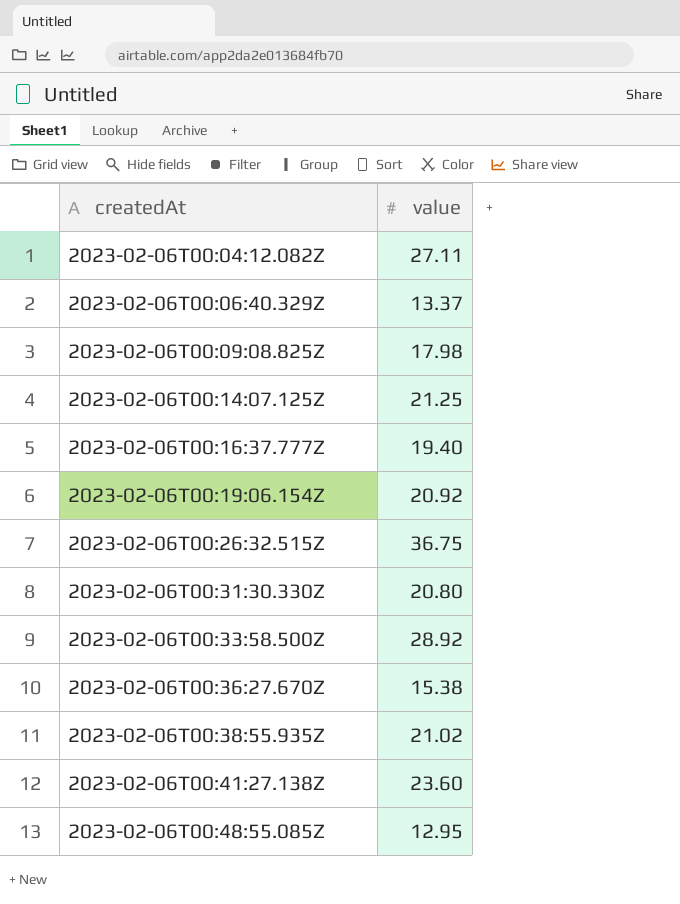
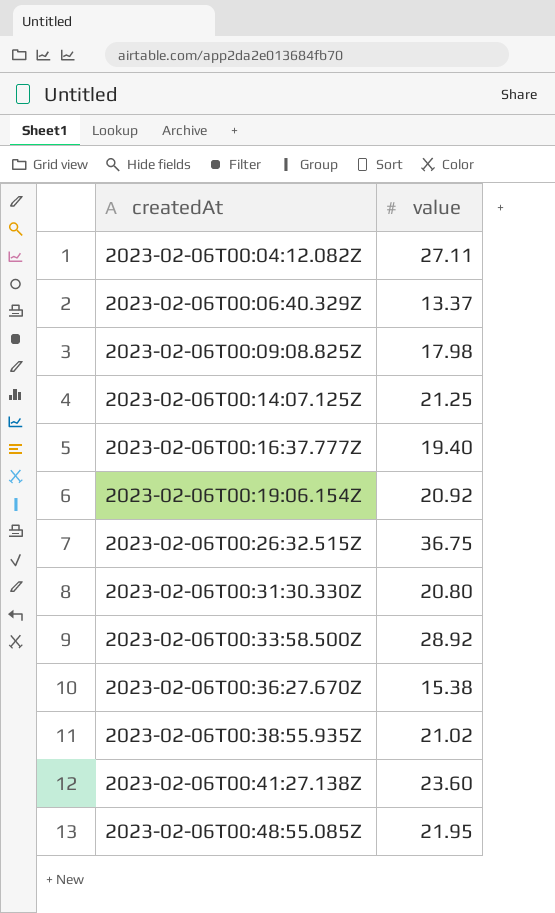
2023-02-06T00:48:55.085Z | value: 12.95 -> 21.95

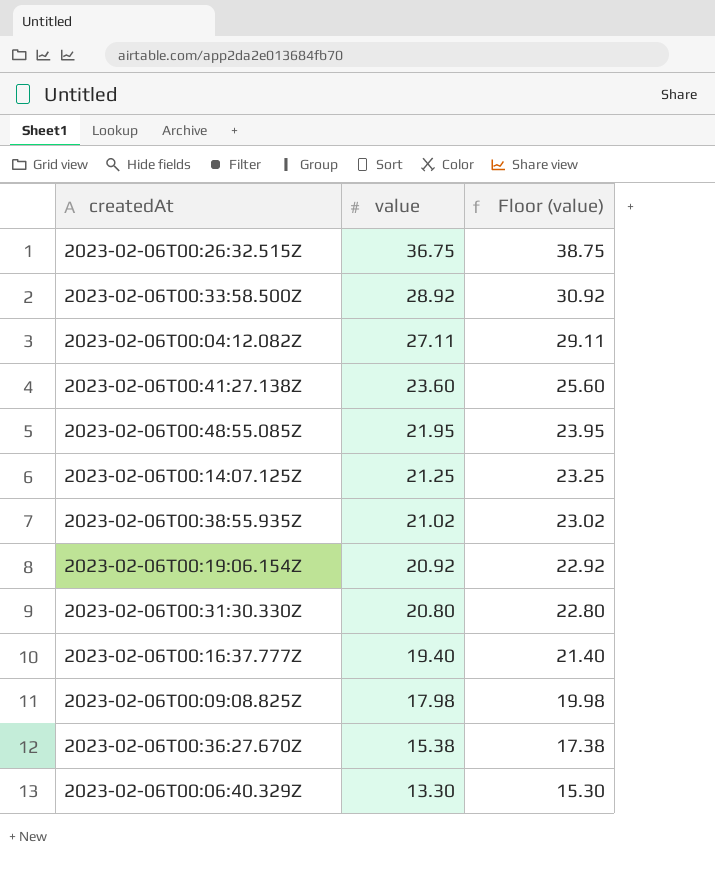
row order: createdAt ascending -> value descending
column Floor (value) | formula: none -> [value] + 2
2023-02-06T00:06:40.329Z | value: 13.37 -> 13.30

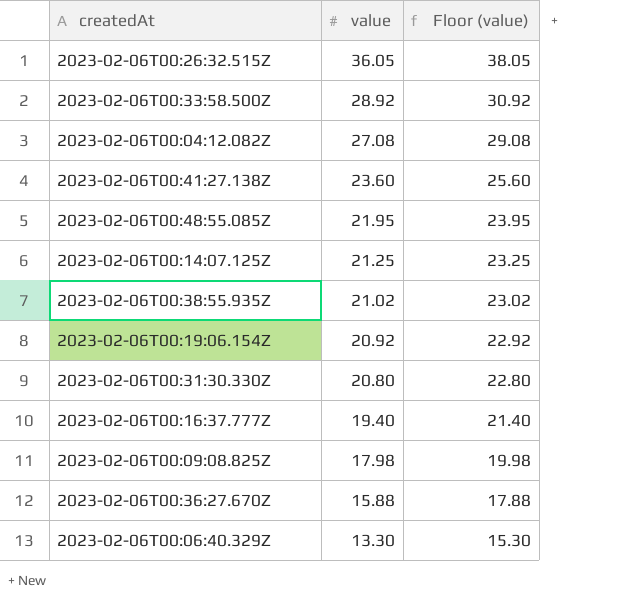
2023-02-06T00:26:32.515Z | value: 36.75 -> 36.05
2023-02-06T00:26:32.515Z | Floor (value): 38.75 -> 38.05
2023-02-06T00:04:12.082Z | value: 27.11 -> 27.08
2023-02-06T00:04:12.082Z | Floor (value): 29.11 -> 29.08
2023-02-06T00:36:27.670Z | value: 15.38 -> 15.88
2023-02-06T00:36:27.670Z | Floor (value): 17.38 -> 17.88

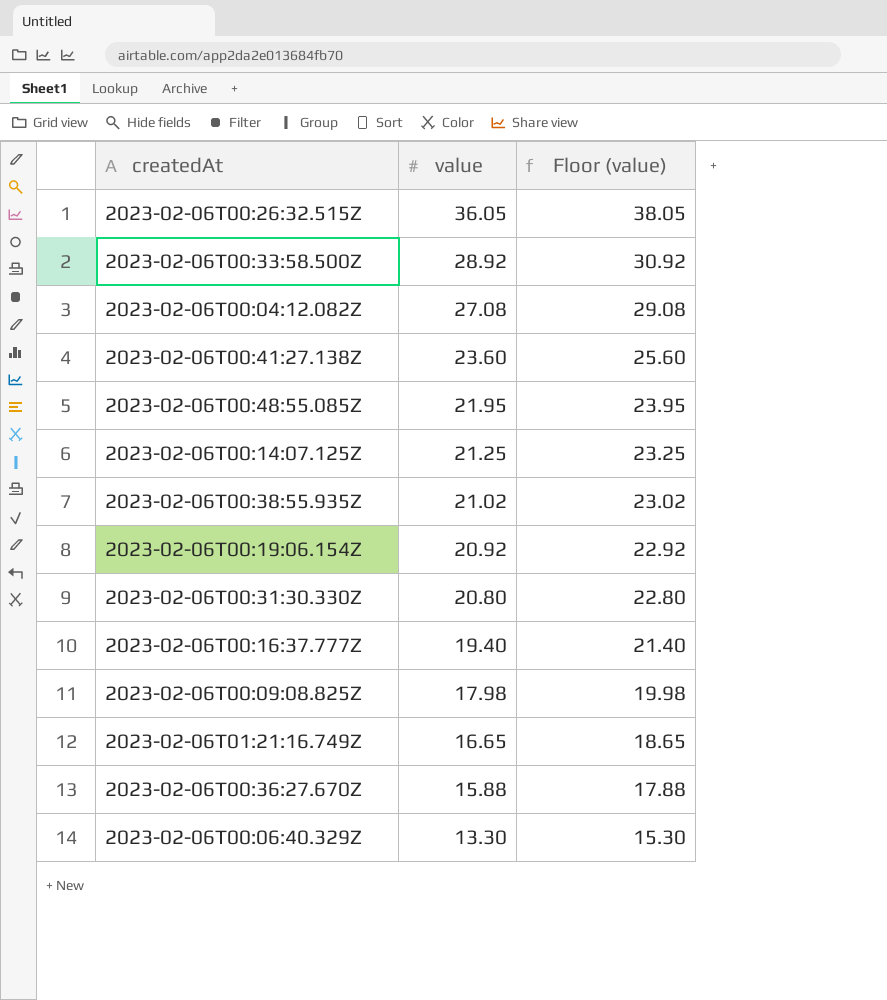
row 2023-02-06T01:21:16.749Z: none -> 16.65 | 18.65

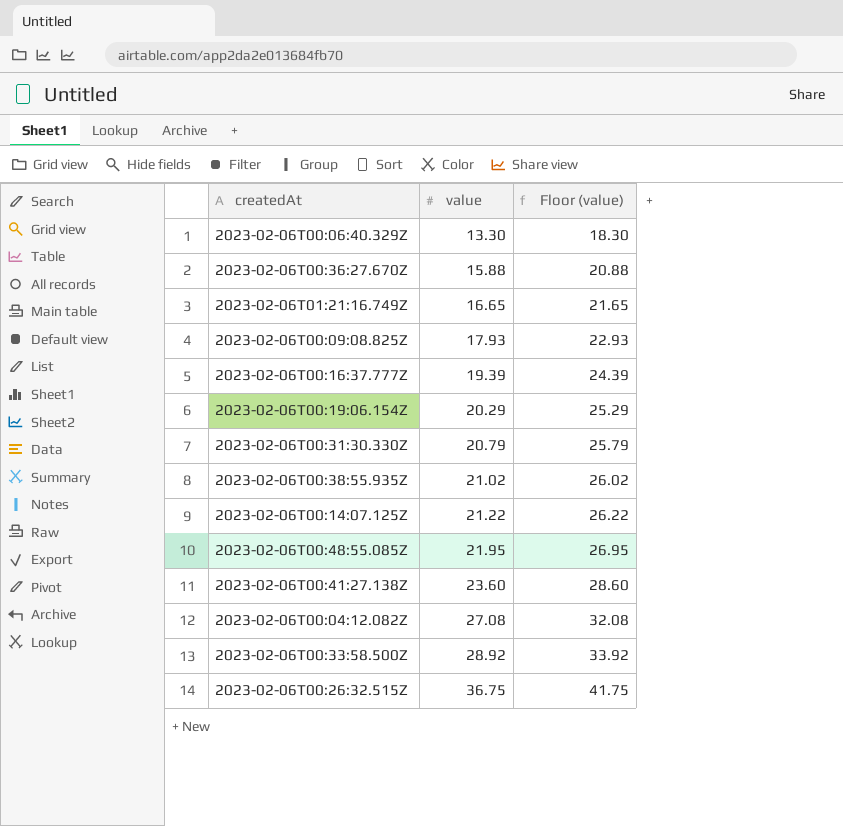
row order: value descending -> value ascending
column Floor (value) | formula: [value] + 2 -> [value] + 5
2023-02-06T00:09:08.825Z | value: 17.98 -> 17.93
2023-02-06T00:16:37.777Z | value: 19.40 -> 19.39
2023-02-06T00:19:06.154Z | value: 20.92 -> 20.29
2023-02-06T00:31:30.330Z | value: 20.80 -> 20.79
2023-02-06T00:14:07.125Z | value: 21.25 -> 21.22
2023-02-06T00:26:32.515Z | value: 36.05 -> 36.75

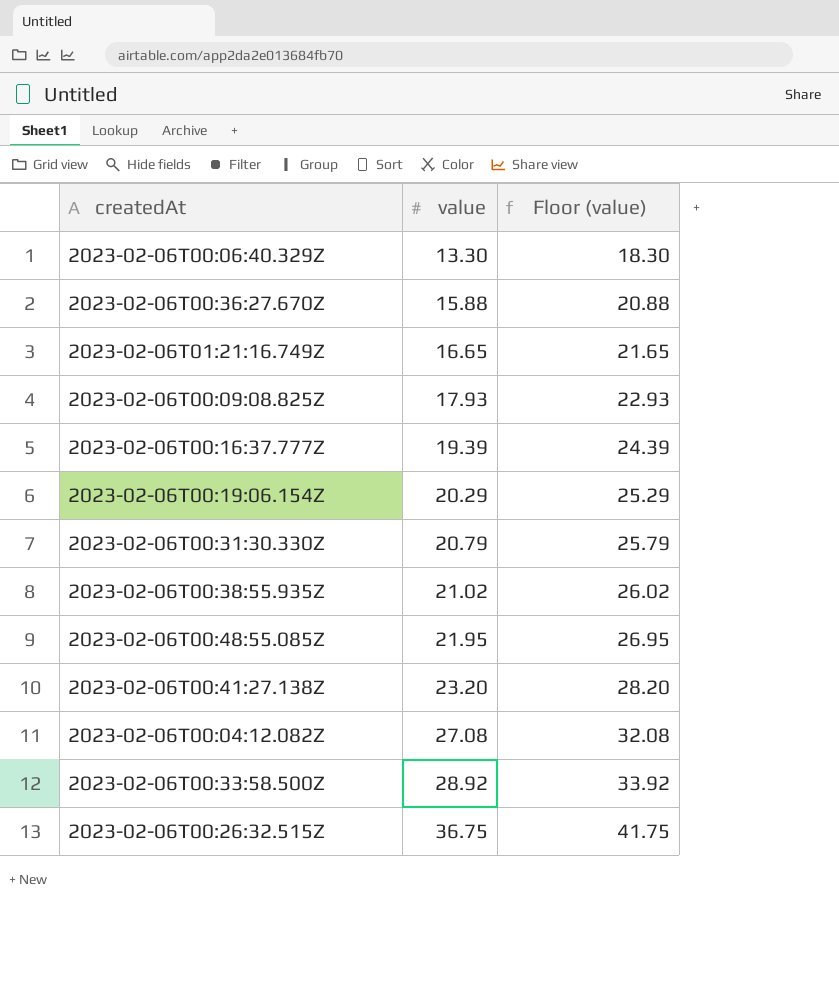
row 2023-02-06T00:14:07.125Z: 21.22 | 26.22 -> none
2023-02-06T00:41:27.138Z | value: 23.60 -> 23.20
2023-02-06T00:41:27.138Z | Floor (value): 28.60 -> 28.20

